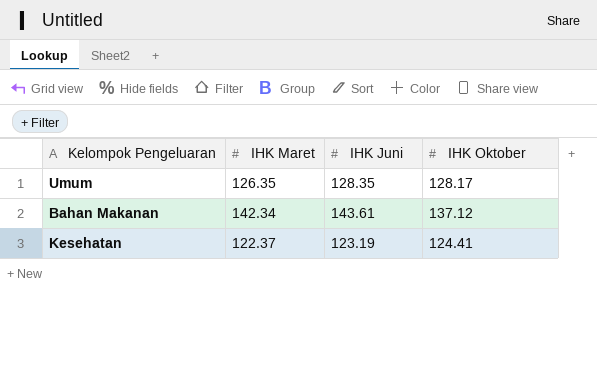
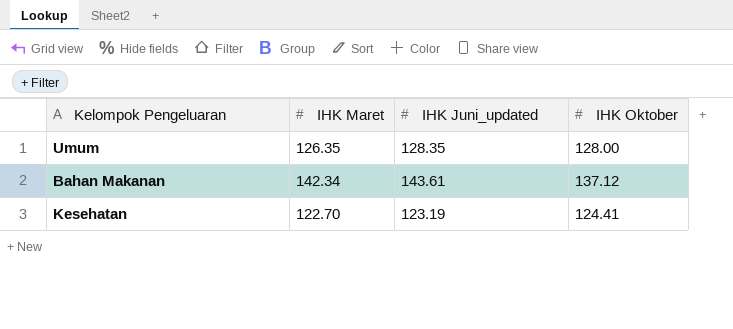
column name: IHK Juni -> IHK Juni_updated
Umum | IHK Oktober: 128.17 -> 128.00
Kesehatan | IHK Maret: 122.37 -> 122.70

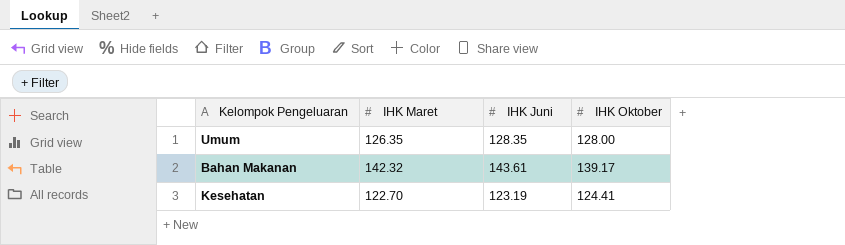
column name: IHK Juni_updated -> IHK Juni
Bahan Makanan | IHK Maret: 142.34 -> 142.32
Bahan Makanan | IHK Oktober: 137.12 -> 139.17

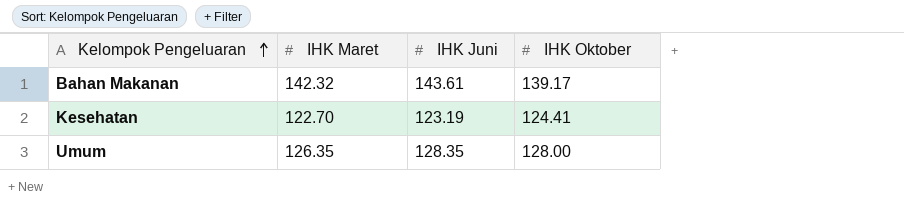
row order: none -> Kelompok Pengeluaran ascending

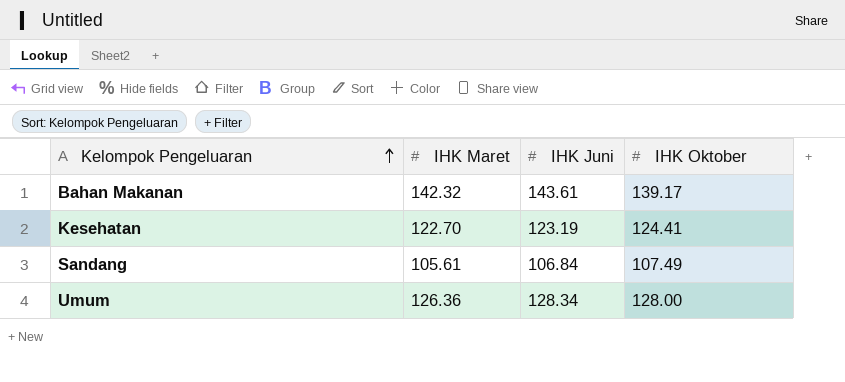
row Sandang: none -> 105.61 | 106.84 | 107.49
Umum | IHK Maret: 126.35 -> 126.36
Umum | IHK Juni: 128.35 -> 128.34

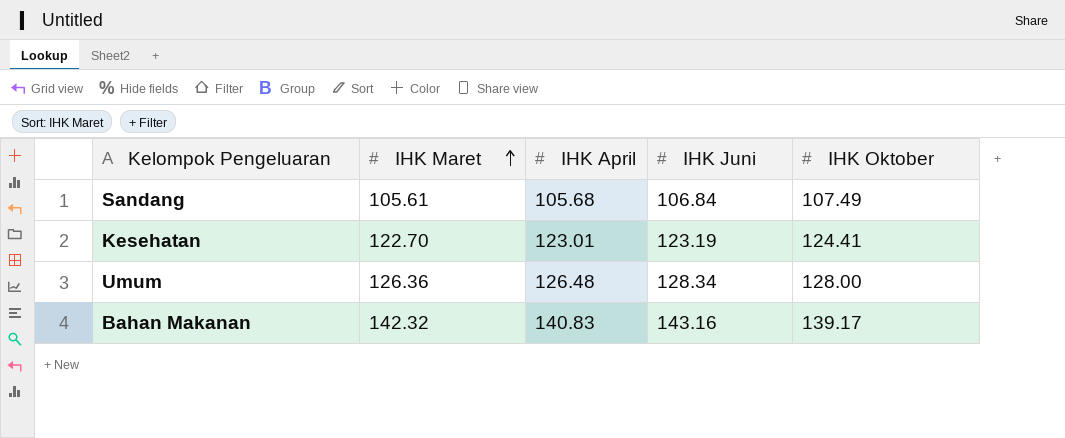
row order: Kelompok Pengeluaran ascending -> IHK Maret ascending
column IHK April | position: none -> 3
Bahan Makanan | IHK Juni: 143.61 -> 143.16

